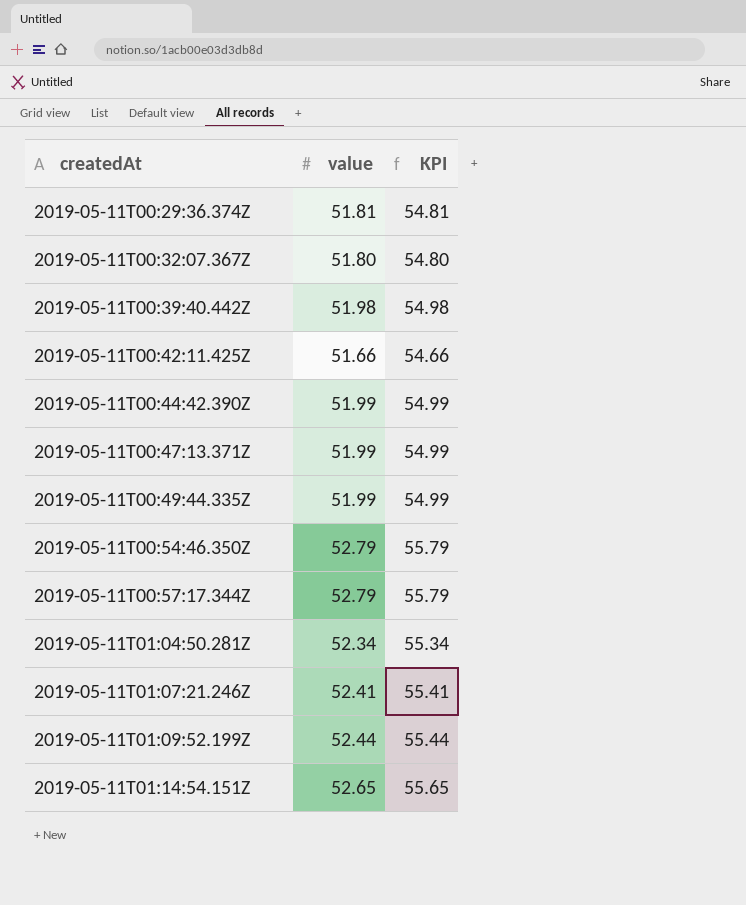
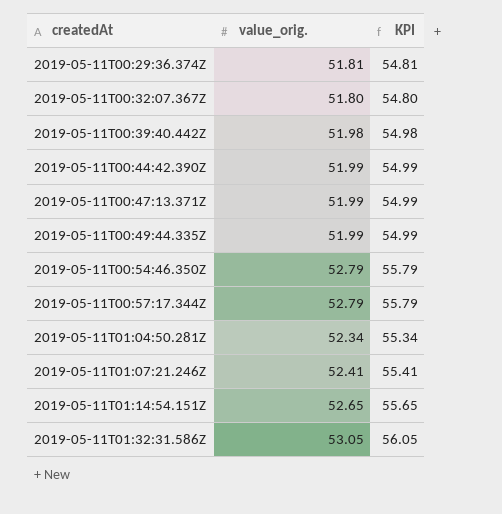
column name: value -> value_orig.
row 2019-05-11T00:42:11.425Z: 51.66 | 54.66 -> none
row 2019-05-11T01:09:52.199Z: 52.44 | 55.44 -> none
row 2019-05-11T01:32:31.586Z: none -> 53.05 | 56.05

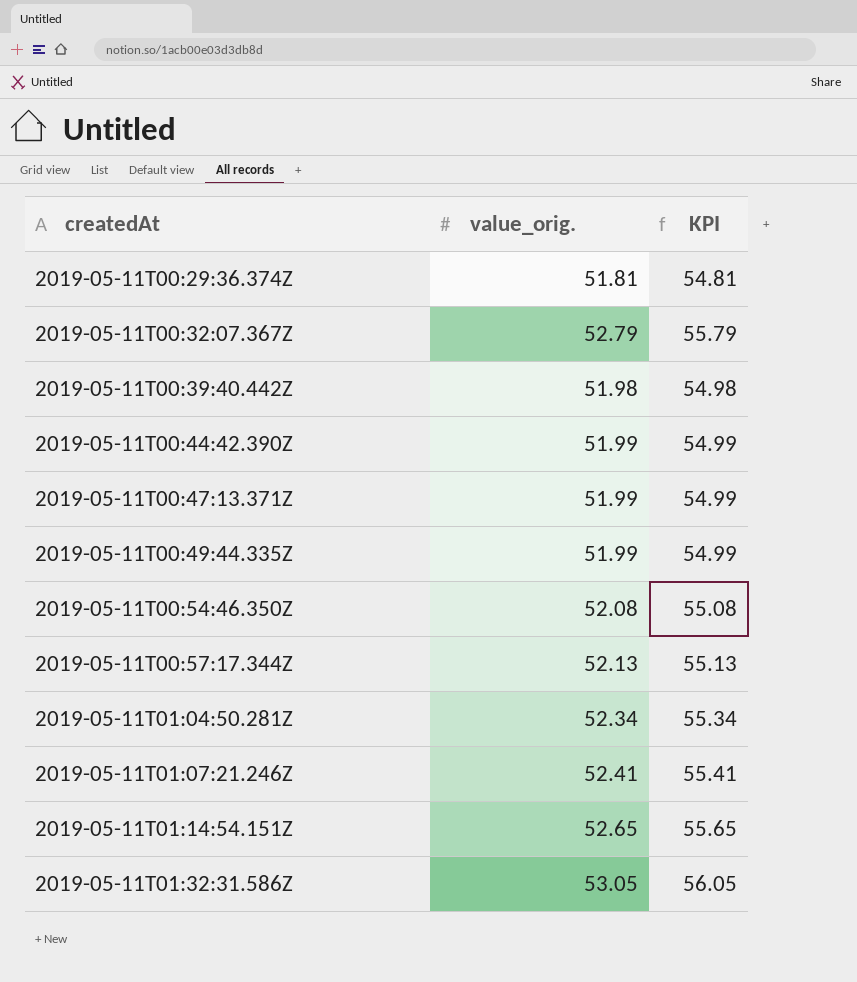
2019-05-11T00:32:07.367Z | value_orig.: 51.80 -> 52.79
2019-05-11T00:32:07.367Z | KPI: 54.80 -> 55.79
2019-05-11T00:54:46.350Z | value_orig.: 52.79 -> 52.08
2019-05-11T00:54:46.350Z | KPI: 55.79 -> 55.08
2019-05-11T00:57:17.344Z | value_orig.: 52.79 -> 52.13
2019-05-11T00:57:17.344Z | KPI: 55.79 -> 55.13

